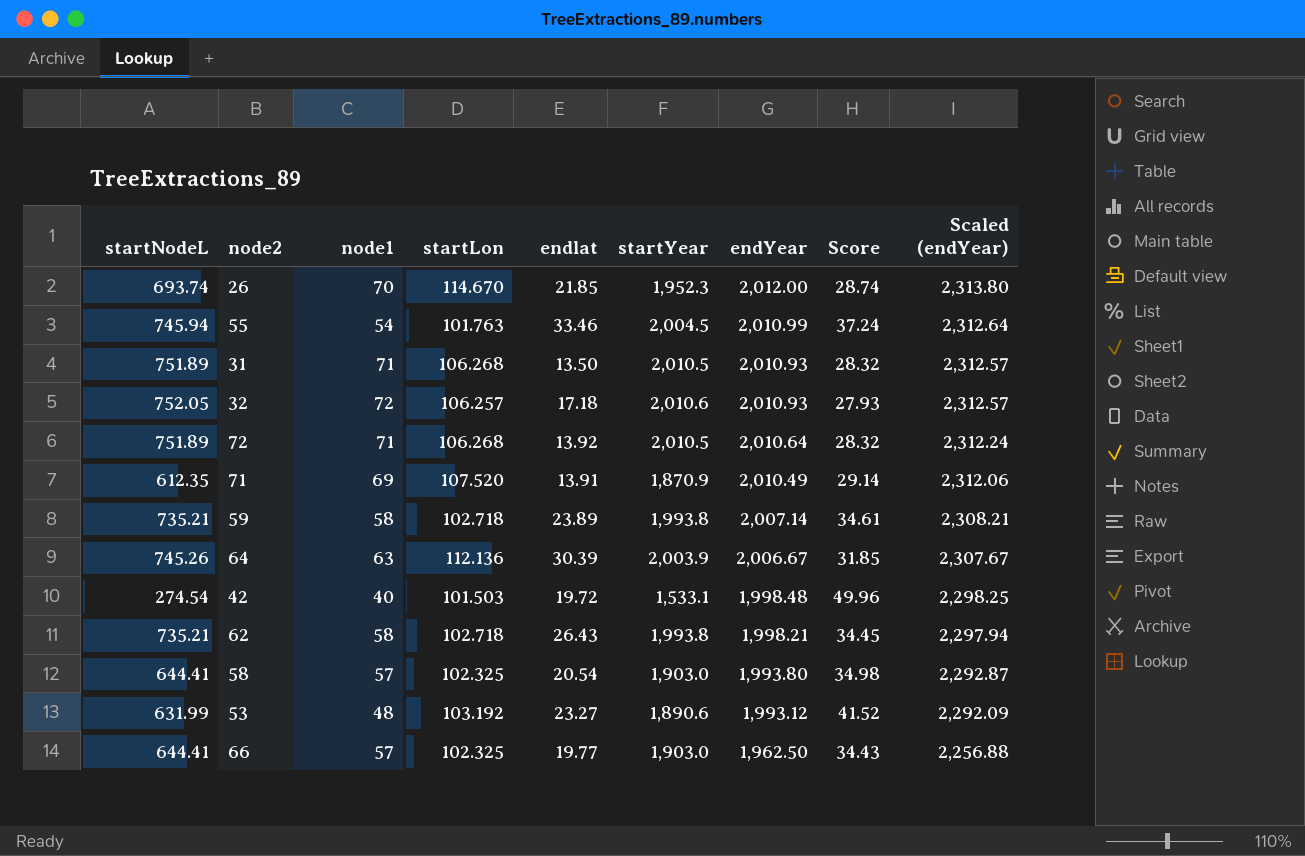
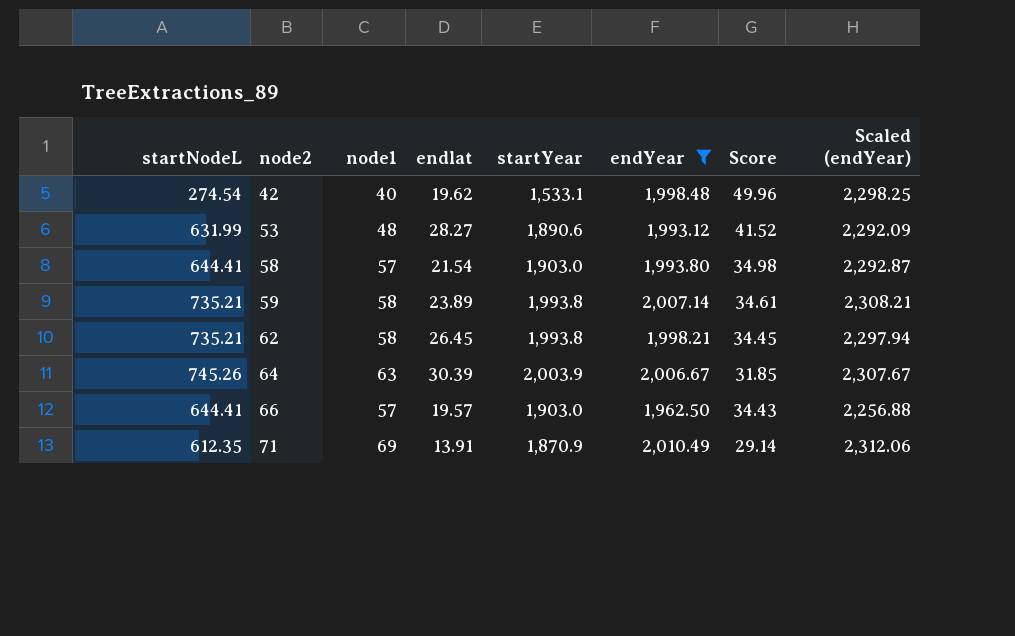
filter: none -> endYear <= 2,010.49
row order: endYear descending -> node2 ascending
column startLon | position: 4 -> none
42 | endlat: 19.72 -> 19.62
53 | endlat: 23.27 -> 28.27
58 | endlat: 20.54 -> 21.54
62 | endlat: 26.43 -> 26.45
66 | endlat: 19.77 -> 19.57

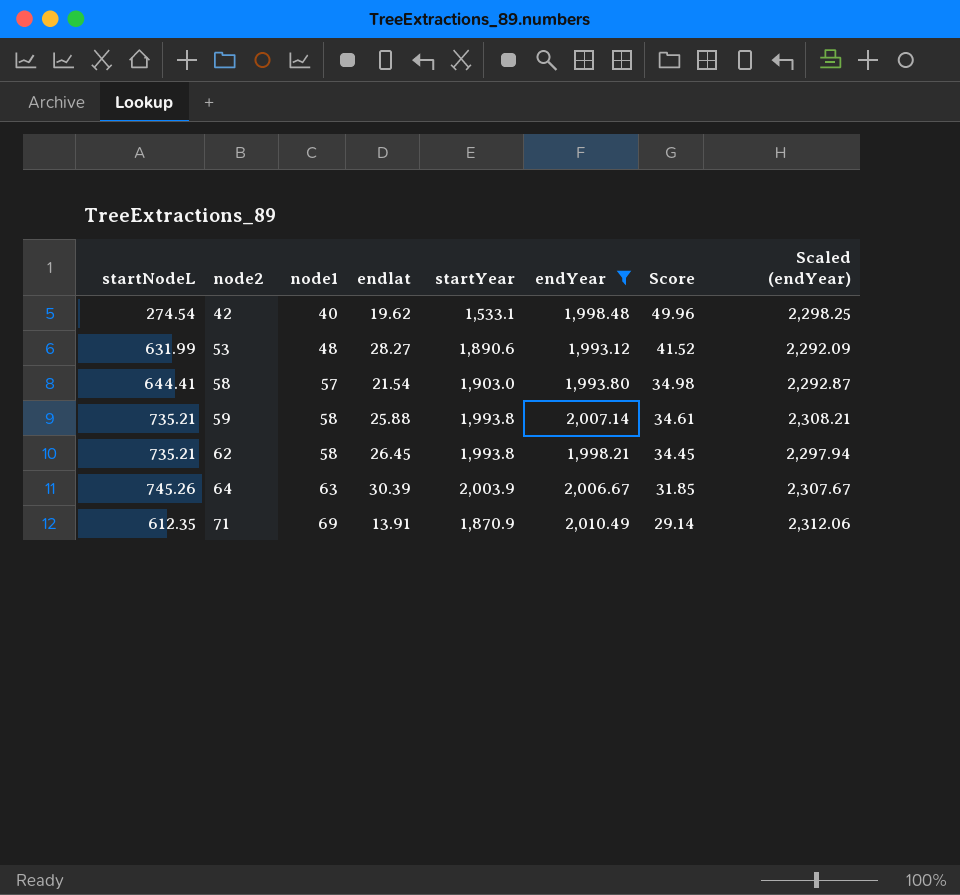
row 66: 644.41 | 57 | 19.57 | 1,903.0 | 1,962.50 | 34.43 | 2,256.88 -> none
59 | endlat: 23.89 -> 25.88

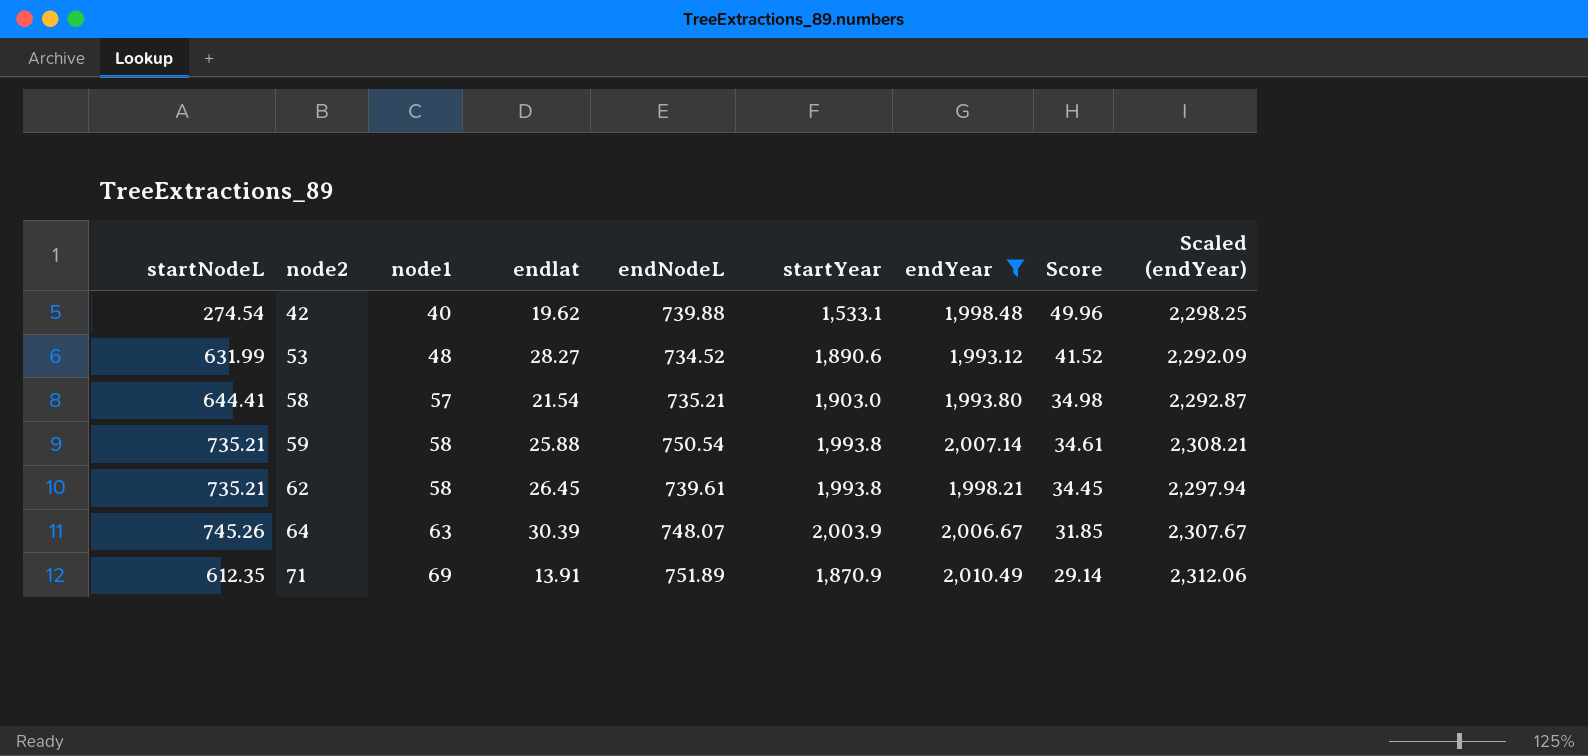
column endNodeL | position: none -> 5

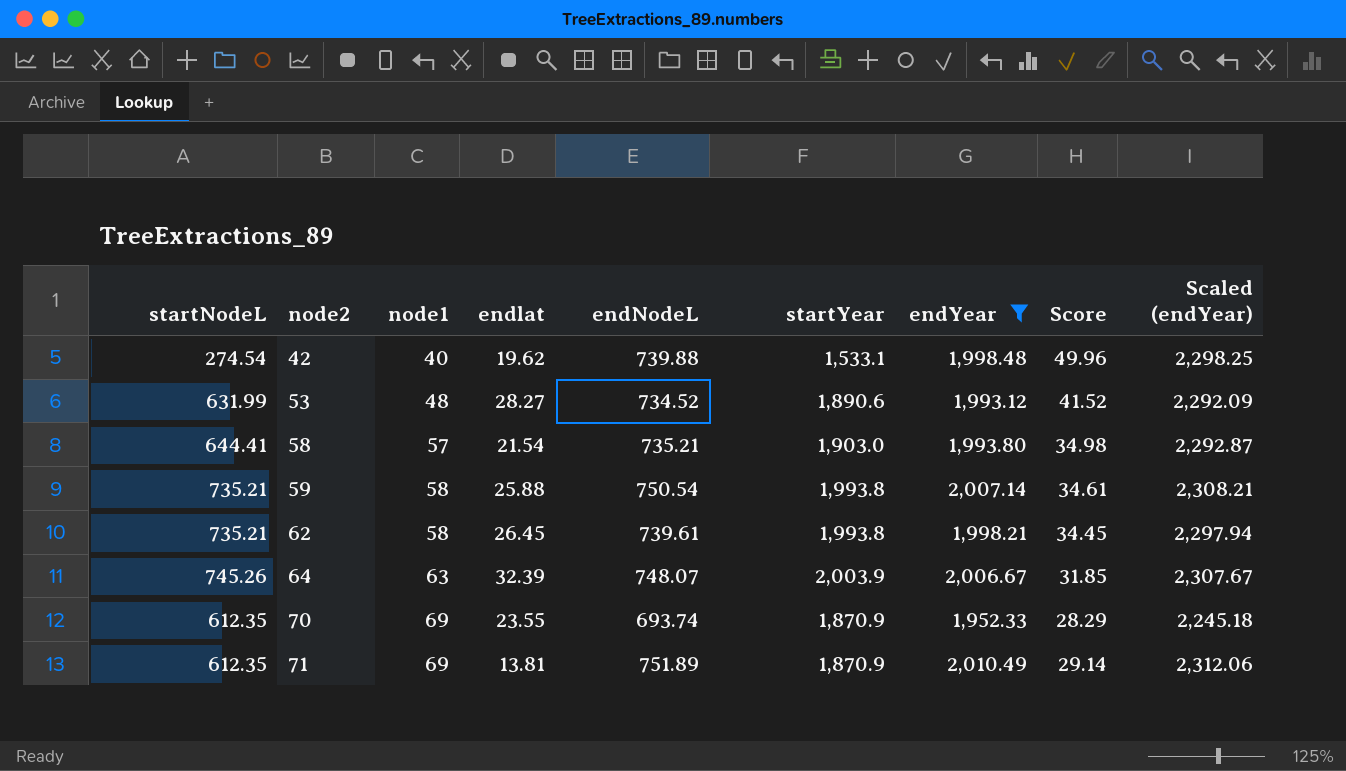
64 | endlat: 30.39 -> 32.39
row 70: none -> 612.35 | 69 | 23.55 | 693.74 | 1,870.9 | 1,952.33 | 28.29 | 2,245.18
71 | endlat: 13.91 -> 13.81

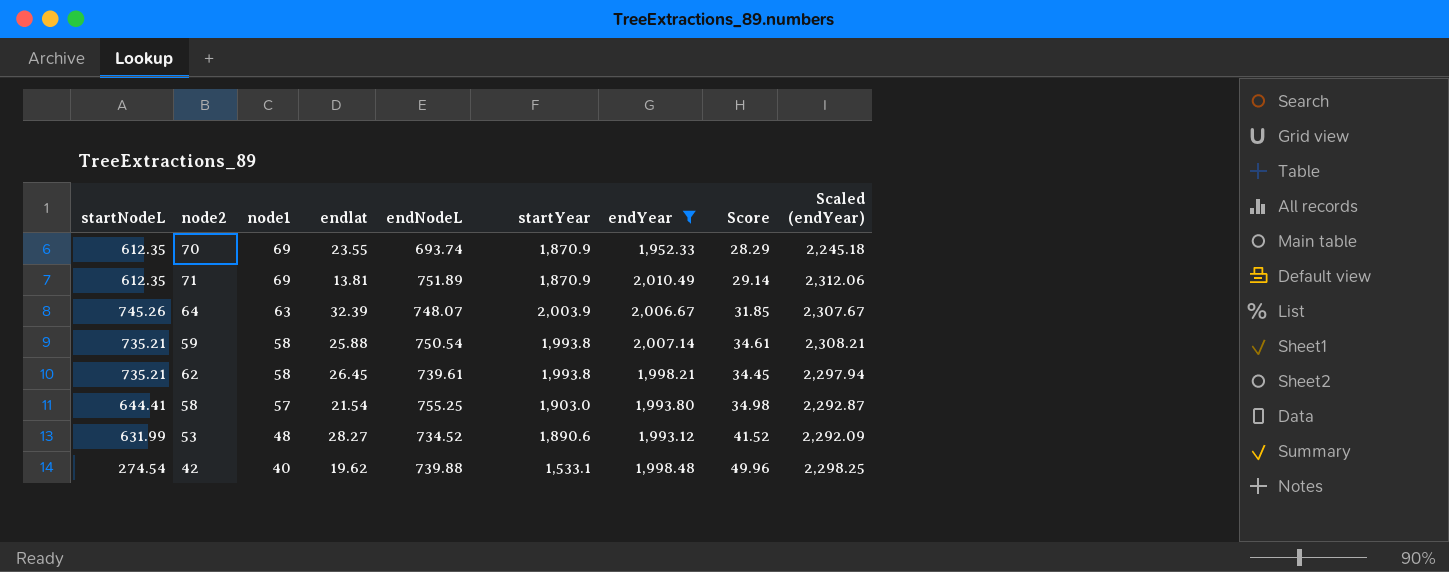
row order: node2 ascending -> node1 descending
58 | endNodeL: 735.21 -> 755.25

